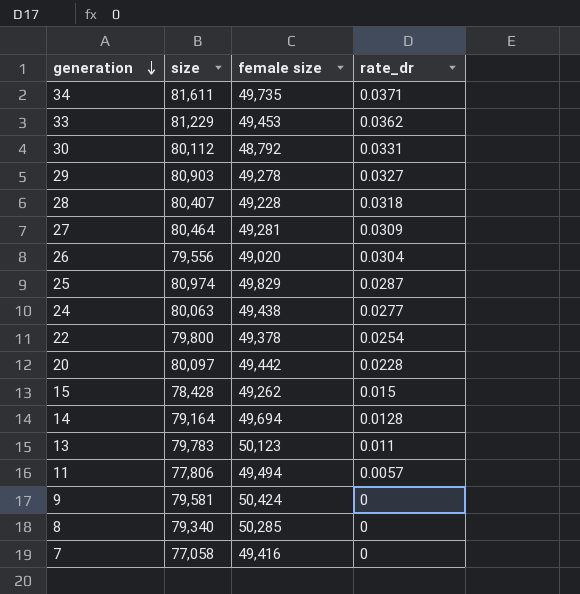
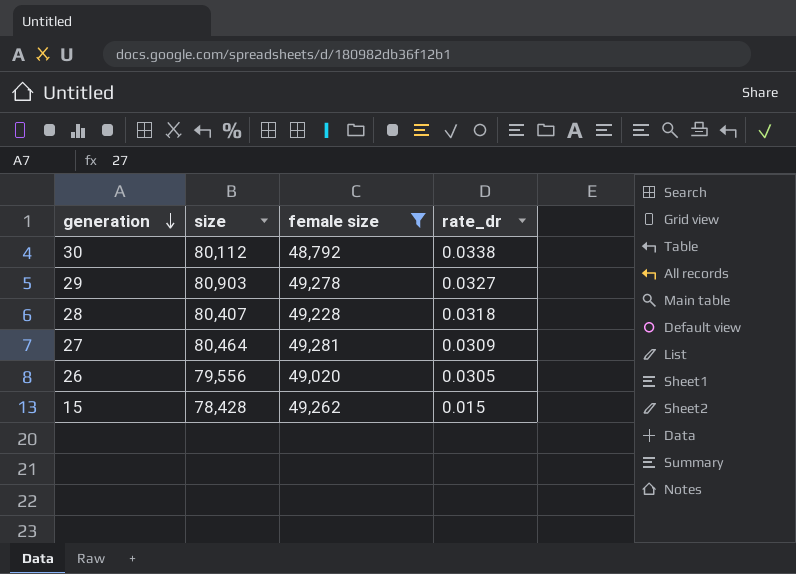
filter: none -> female size <= 49,281
30 | rate_dr: 0.0331 -> 0.0338
26 | rate_dr: 0.0304 -> 0.0305

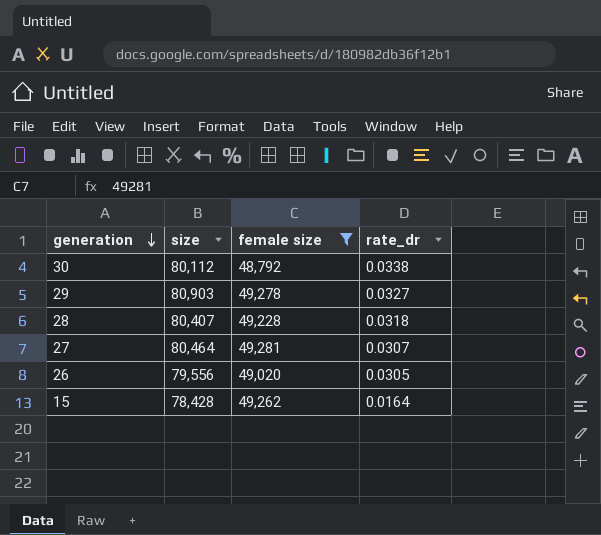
27 | rate_dr: 0.0309 -> 0.0307
15 | rate_dr: 0.015 -> 0.0164

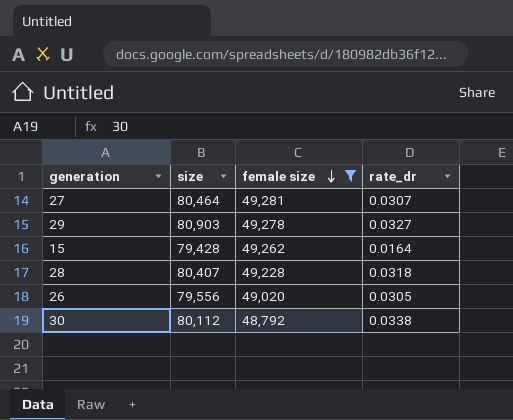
row order: generation descending -> female size descending
15 | size: 78,428 -> 79,428

